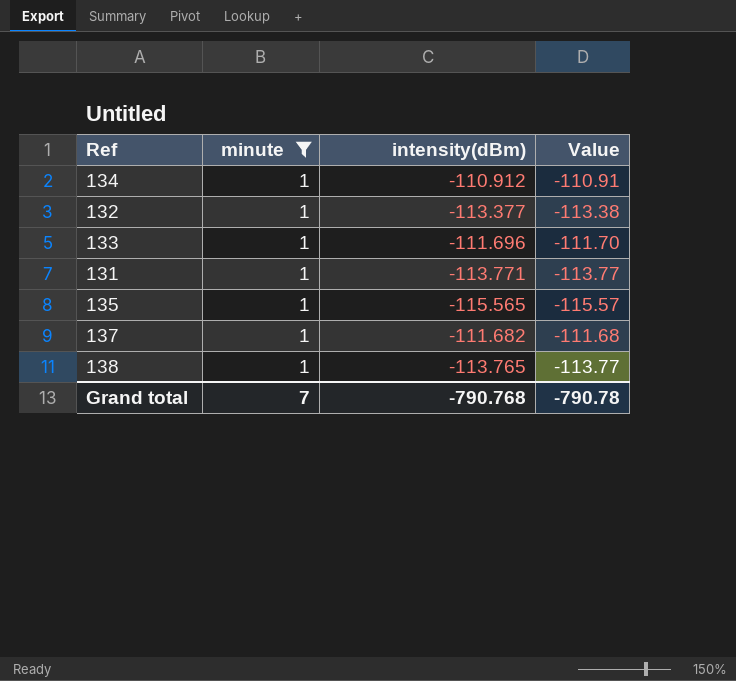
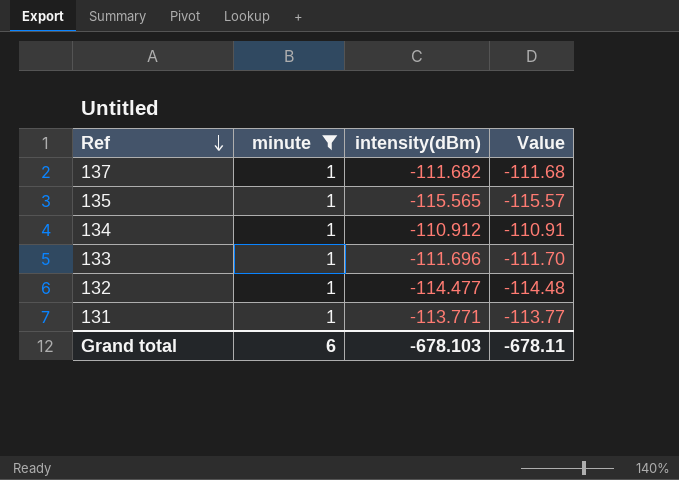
row order: none -> Ref descending
row 138: 1 | -113.765 | -113.77 -> none
132 | intensity(dBm): -113.377 -> -114.477
132 | Value: -113.38 -> -114.48
Grand total | minute: 7 -> 6
Grand total | intensity(dBm): -790.768 -> -678.103
Grand total | Value: -790.78 -> -678.11

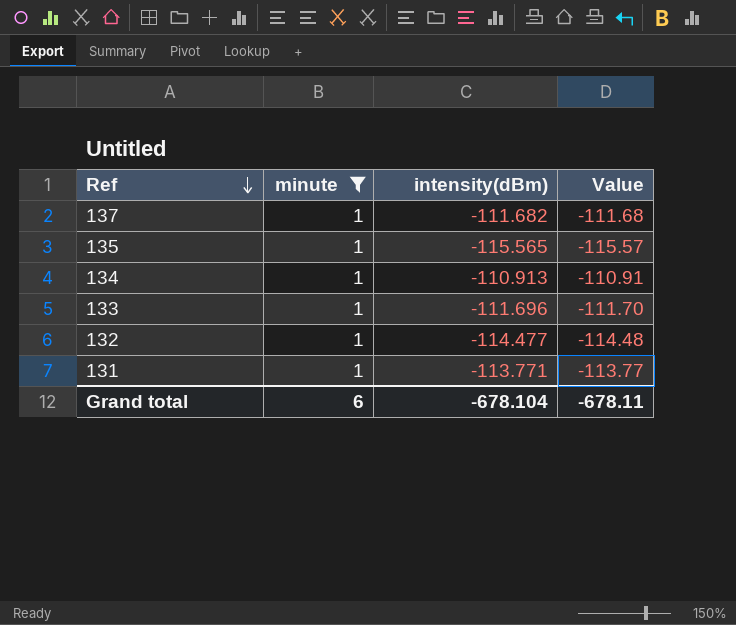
134 | intensity(dBm): -110.912 -> -110.913
Grand total | intensity(dBm): -678.103 -> -678.104

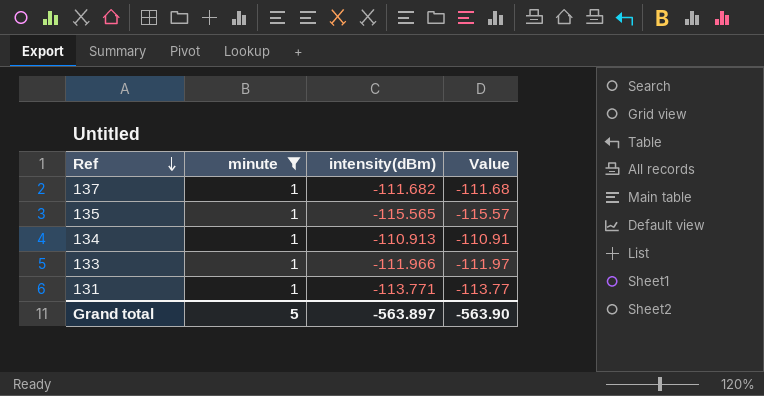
row 132: 1 | -114.477 | -114.48 -> none
133 | intensity(dBm): -111.696 -> -111.966
133 | Value: -111.70 -> -111.97
Grand total | minute: 6 -> 5
Grand total | intensity(dBm): -678.104 -> -563.897
Grand total | Value: -678.11 -> -563.90

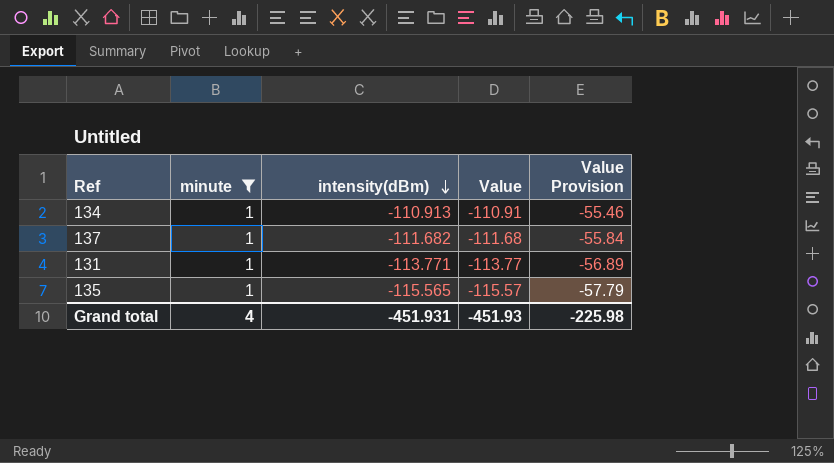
row order: Ref descending -> intensity(dBm) descending
column Value Provision | formula: none -> [Value] * 0.5
row 133: 1 | -111.966 | -111.97 -> none
Grand total | minute: 5 -> 4
Grand total | intensity(dBm): -563.897 -> -451.931
Grand total | Value: -563.90 -> -451.93

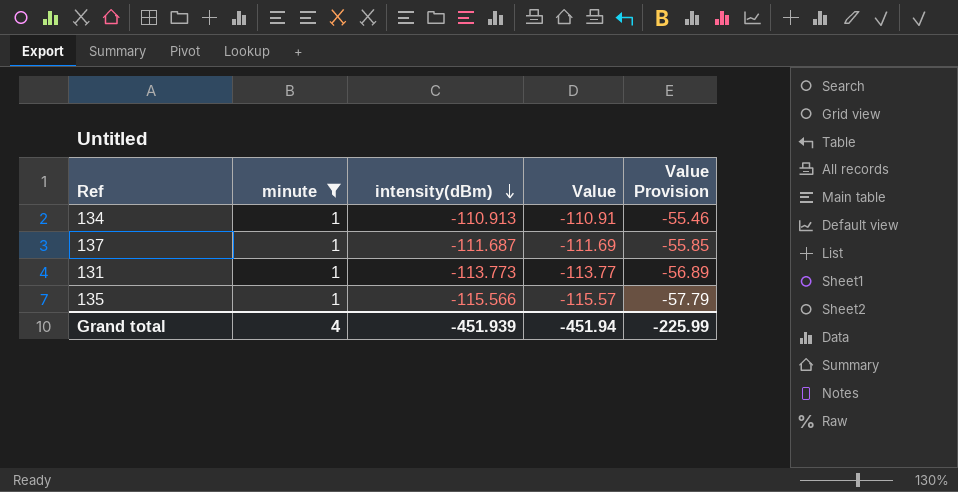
137 | intensity(dBm): -111.682 -> -111.687
137 | Value: -111.68 -> -111.69
137 | Value Provision: -55.84 -> -55.85
131 | intensity(dBm): -113.771 -> -113.773
135 | intensity(dBm): -115.565 -> -115.566
Grand total | intensity(dBm): -451.931 -> -451.939
Grand total | Value: -451.93 -> -451.94
Grand total | Value Provision: -225.98 -> -225.99

